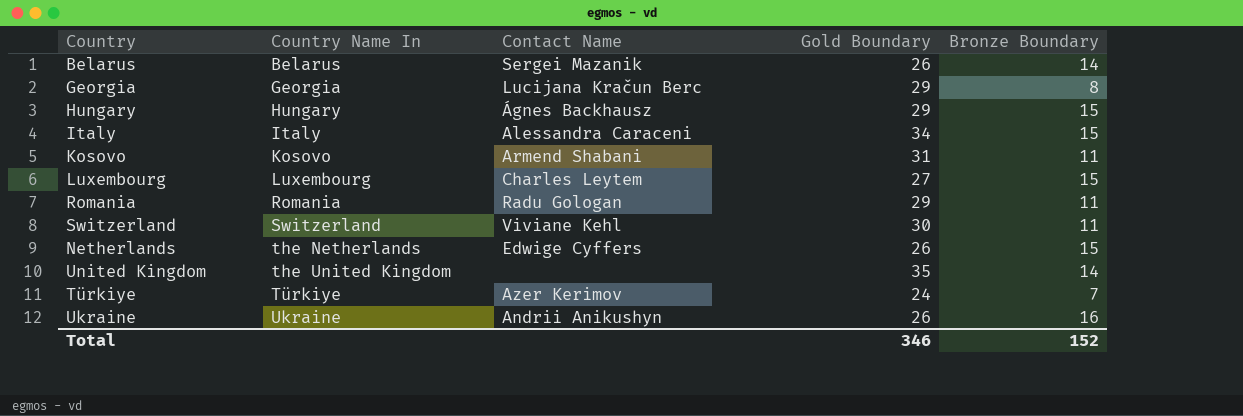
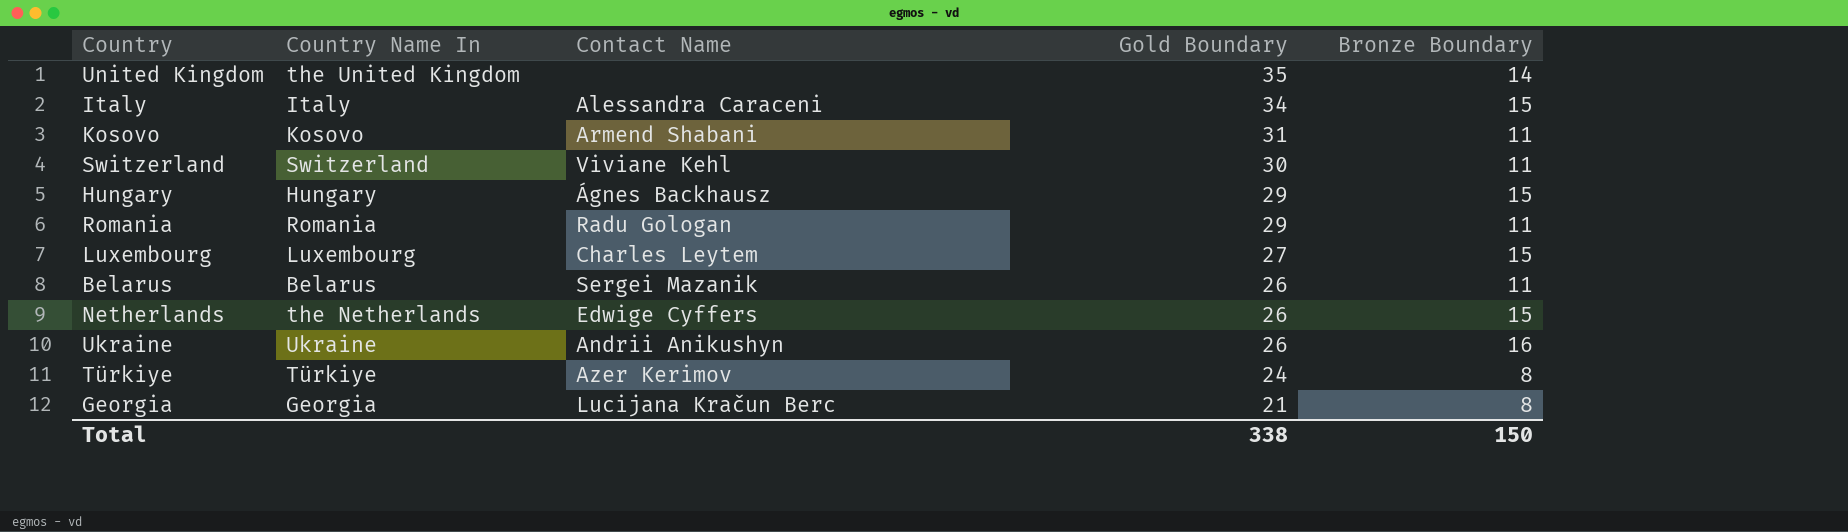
row order: Country Name In ascending -> Gold Boundary descending
Belarus | Bronze Boundary: 14 -> 11
Türkiye | Bronze Boundary: 7 -> 8
Georgia | Gold Boundary: 29 -> 21
Total | Gold Boundary: 346 -> 338
Total | Bronze Boundary: 152 -> 150

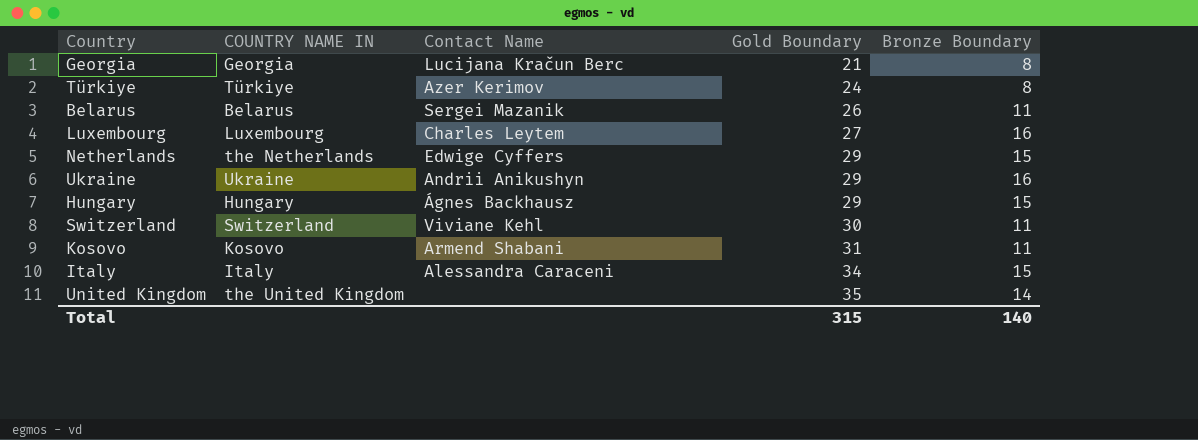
row order: Gold Boundary descending -> Gold Boundary ascending
column name: Country Name In -> COUNTRY NAME IN
row Romania: Romania | Radu Gologan | 29 | 11 -> none
Luxembourg | Bronze Boundary: 15 -> 16
Netherlands | Gold Boundary: 26 -> 29
Ukraine | Gold Boundary: 26 -> 29
Total | Gold Boundary: 338 -> 315
Total | Bronze Boundary: 150 -> 140

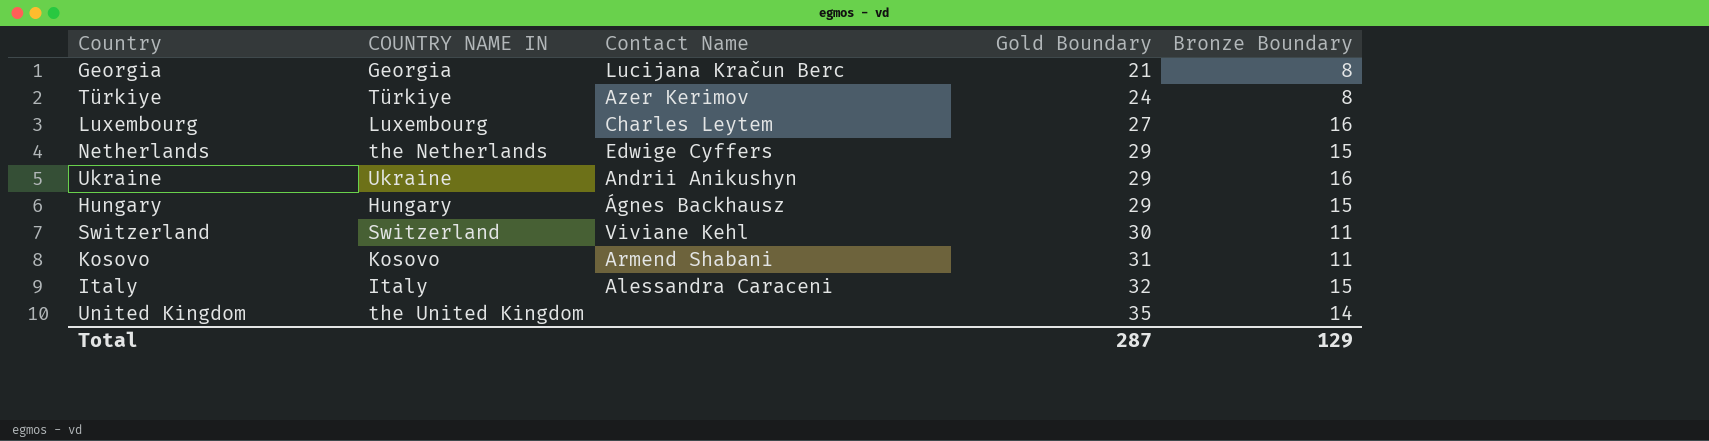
row Belarus: Belarus | Sergei Mazanik | 26 | 11 -> none
Italy | Gold Boundary: 34 -> 32
Total | Gold Boundary: 315 -> 287
Total | Bronze Boundary: 140 -> 129

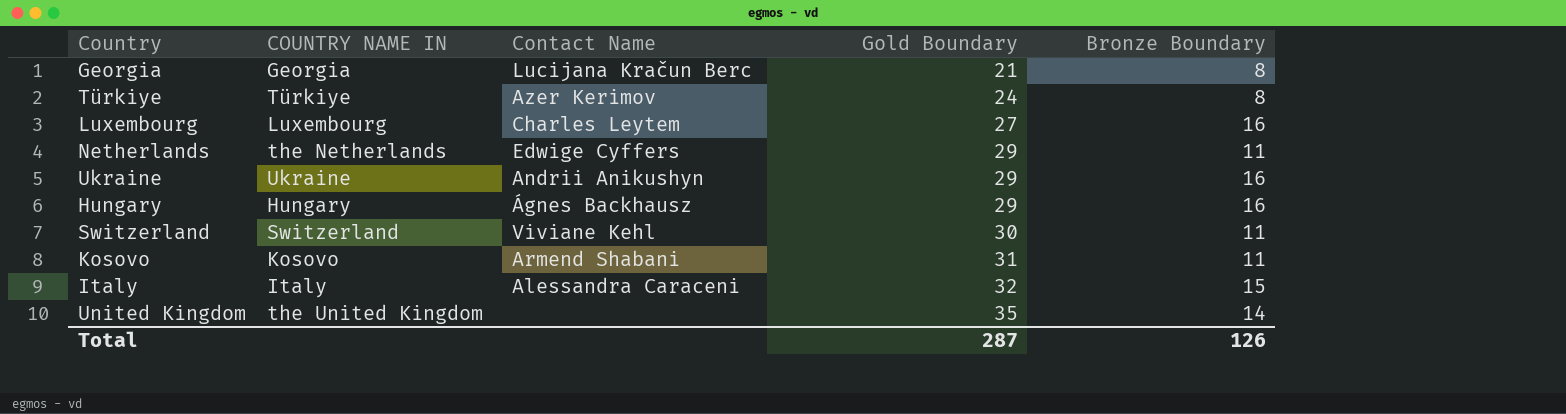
Netherlands | Bronze Boundary: 15 -> 11
Hungary | Bronze Boundary: 15 -> 16
Total | Bronze Boundary: 129 -> 126

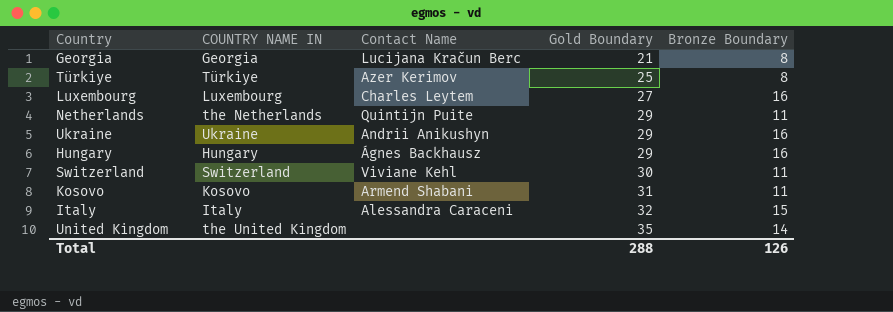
Türkiye | Gold Boundary: 24 -> 25
Netherlands | Contact Name: Edwige Cyffers -> Quintijn Puite
Total | Gold Boundary: 287 -> 288

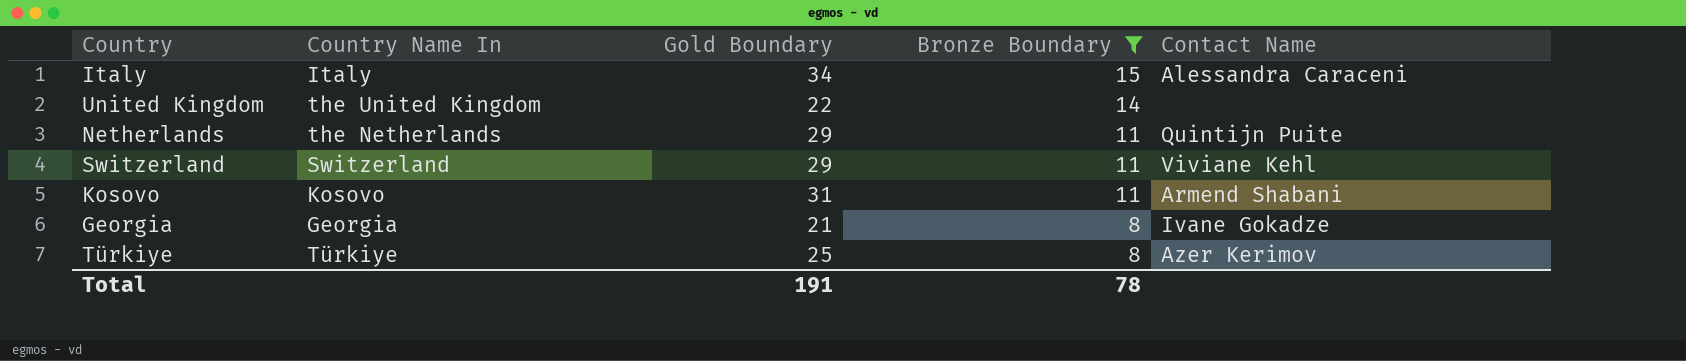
filter: none -> Bronze Boundary != 16
row order: Gold Boundary ascending -> Bronze Boundary descending
column name: COUNTRY NAME IN -> Country Name In
column Contact Name | position: 3 -> 5
Italy | Gold Boundary: 32 -> 34
United Kingdom | Gold Boundary: 35 -> 22
Switzerland | Gold Boundary: 30 -> 29
Georgia | Contact Name: Lucijana Kračun Berc -> Ivane Gokadze
Total | Gold Boundary: 288 -> 191
Total | Bronze Boundary: 126 -> 78

